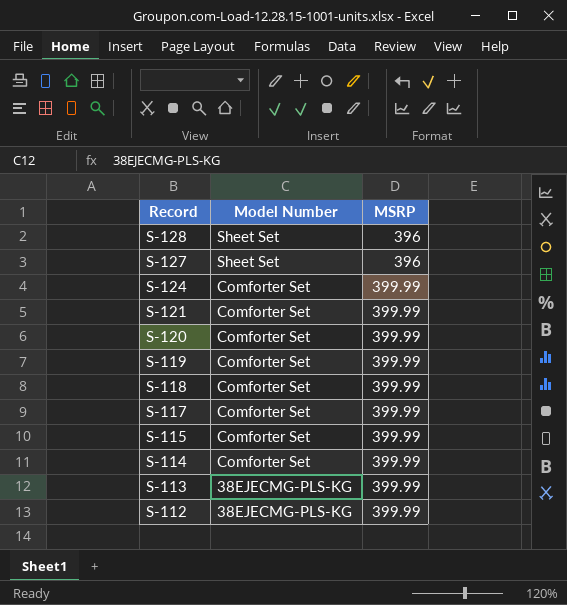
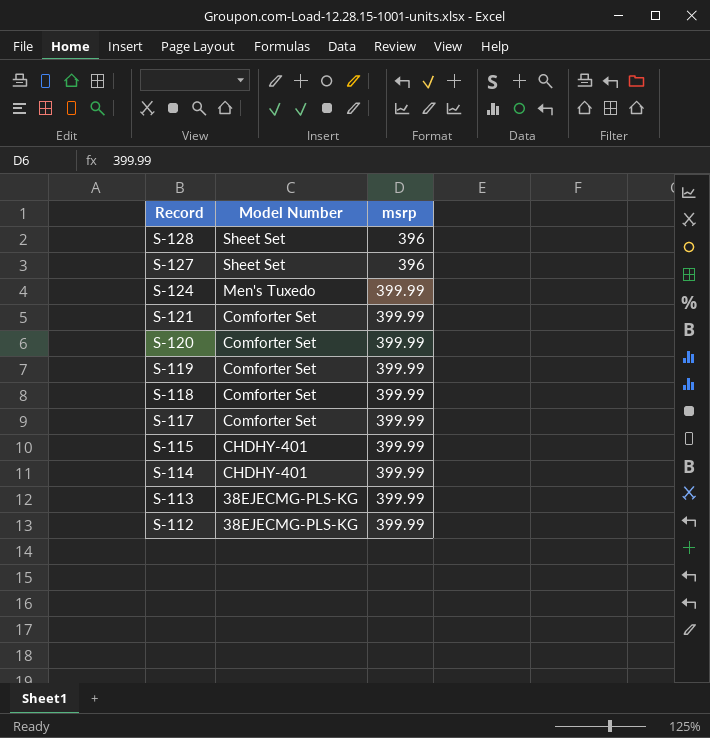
column name: MSRP -> msrp
S-124 | Model Number: Comforter Set -> Men's Tuxedo
S-115 | Model Number: Comforter Set -> CHDHY-401
S-114 | Model Number: Comforter Set -> CHDHY-401

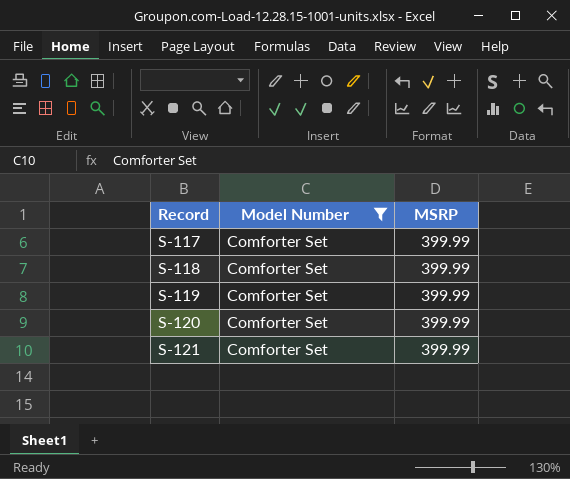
filter: none -> Model Number = Comforter Set
row order: Record descending -> Record ascending
column name: msrp -> MSRP

